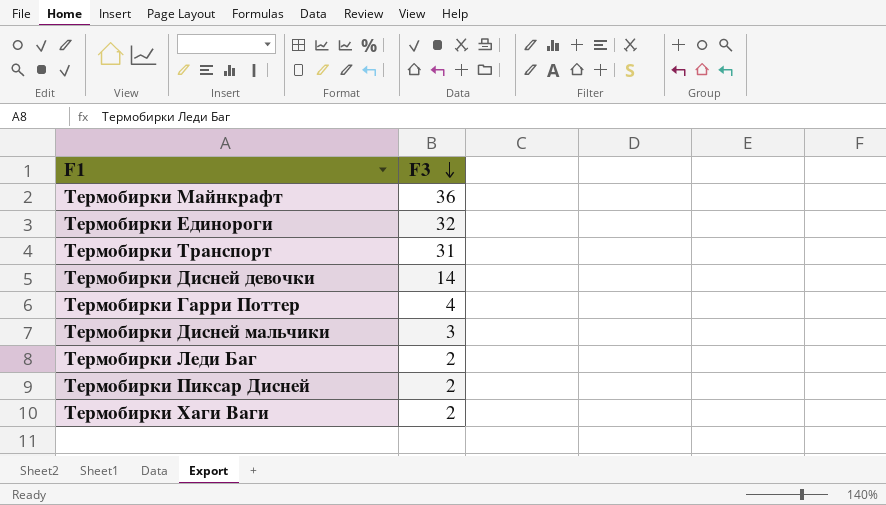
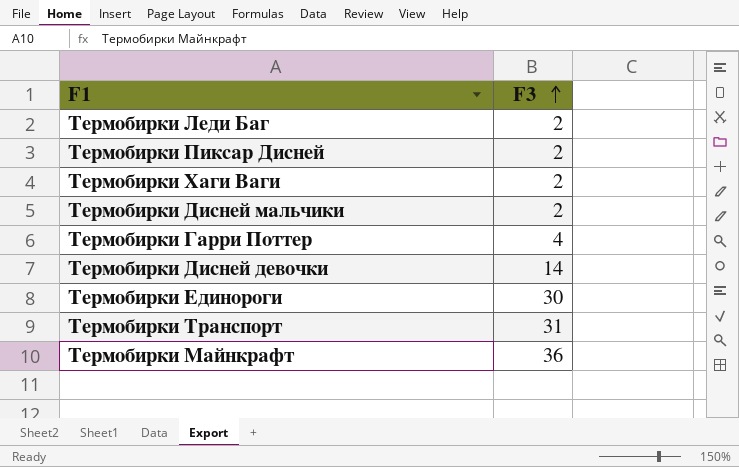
row order: F3 descending -> F3 ascending
Термобирки Дисней мальчики | F3: 3 -> 2
Термобирки Единороги | F3: 32 -> 30

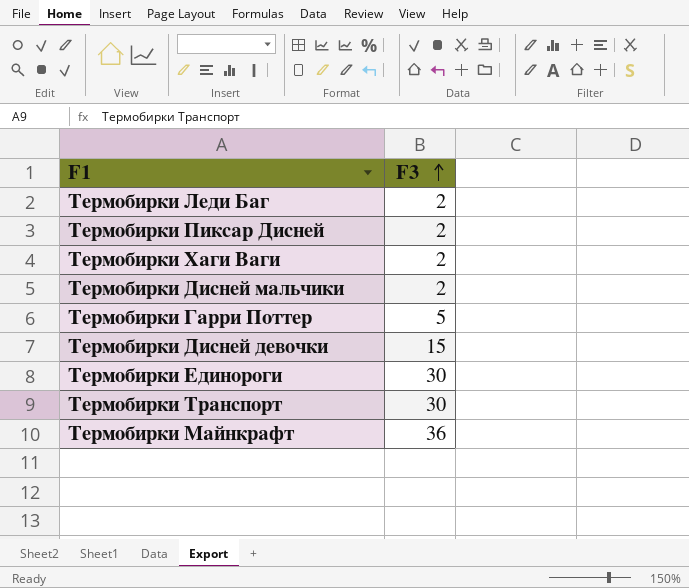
Термобирки Гарри Поттер | F3: 4 -> 5
Термобирки Дисней девочки | F3: 14 -> 15
Термобирки Транспорт | F3: 31 -> 30

